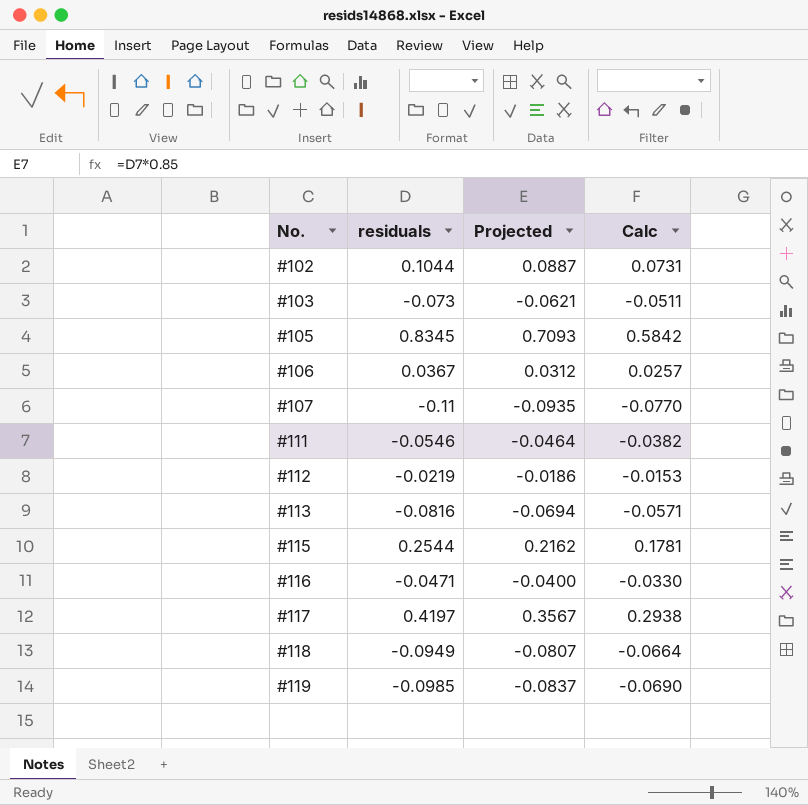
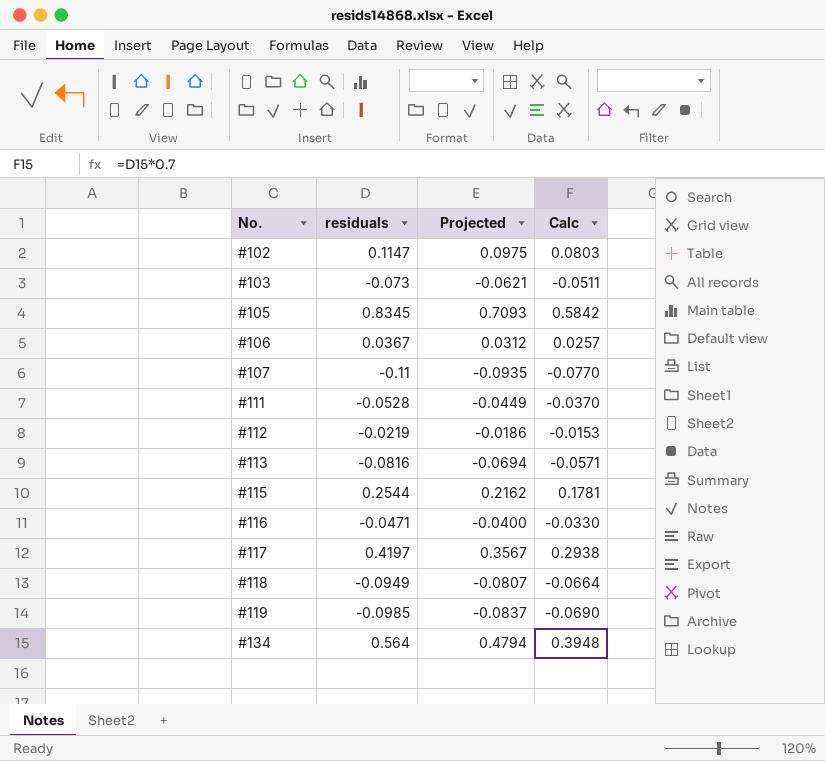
#102 | residuals: 0.1044 -> 0.1147
#102 | Projected: 0.0887 -> 0.0975
#102 | Calc: 0.0731 -> 0.0803
#111 | residuals: -0.0546 -> -0.0528
#111 | Projected: -0.0464 -> -0.0449
#111 | Calc: -0.0382 -> -0.0370
row #134: none -> 0.564 | 0.4794 | 0.3948

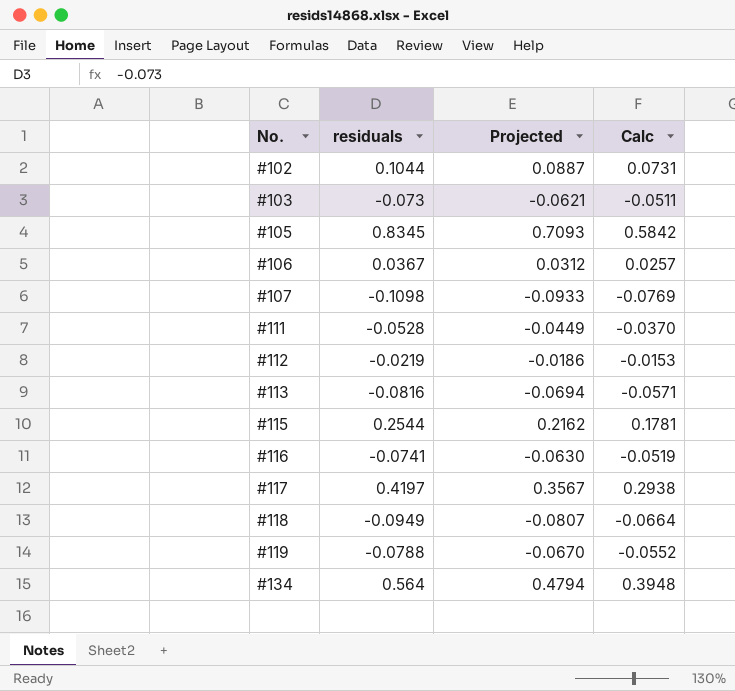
#102 | residuals: 0.1147 -> 0.1044
#102 | Projected: 0.0975 -> 0.0887
#102 | Calc: 0.0803 -> 0.0731
#107 | residuals: -0.11 -> -0.1098
#107 | Projected: -0.0935 -> -0.0933
#107 | Calc: -0.0770 -> -0.0769
#116 | residuals: -0.0471 -> -0.0741
#116 | Projected: -0.0400 -> -0.0630
#116 | Calc: -0.0330 -> -0.0519
#119 | residuals: -0.0985 -> -0.0788
#119 | Projected: -0.0837 -> -0.0670
#119 | Calc: -0.0690 -> -0.0552

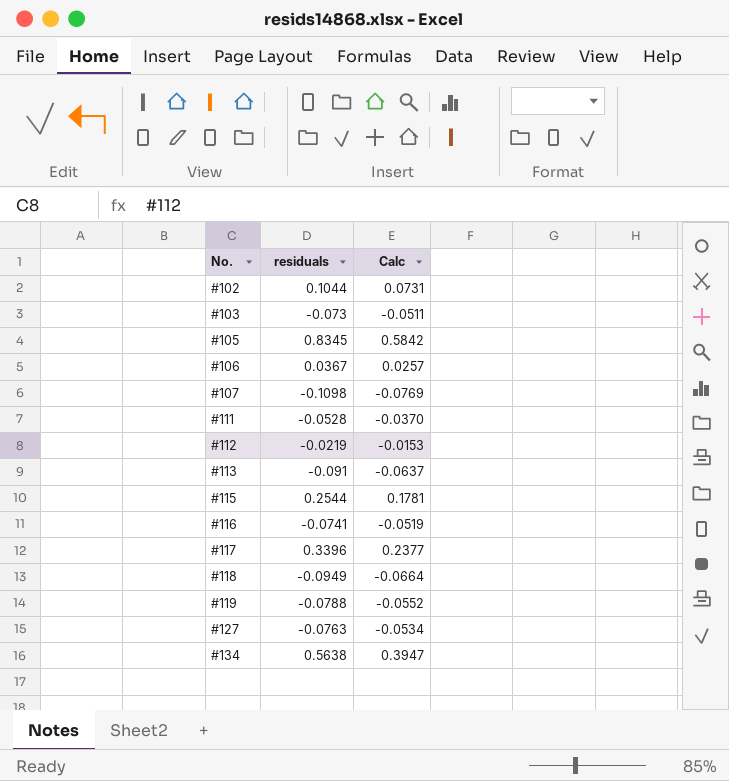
column Projected | formula: [residuals] * 0.85 -> none
#113 | residuals: -0.0816 -> -0.091
#113 | Calc: -0.0571 -> -0.0637
#117 | residuals: 0.4197 -> 0.3396
#117 | Calc: 0.2938 -> 0.2377
row #127: none -> -0.0763 | -0.0534
#134 | residuals: 0.564 -> 0.5638
#134 | Calc: 0.3948 -> 0.3947

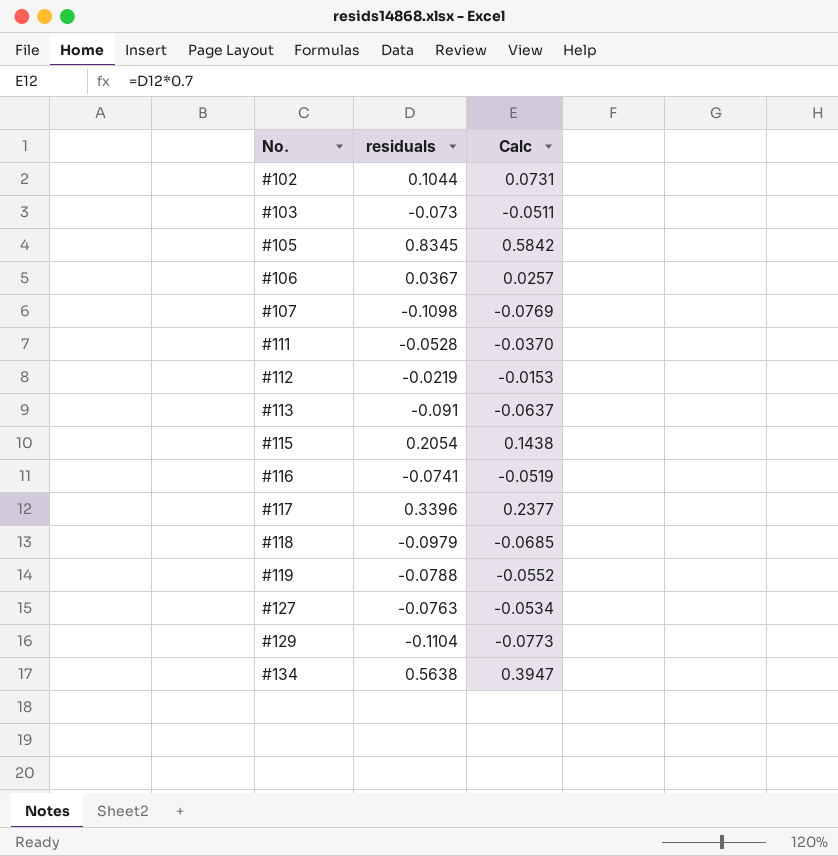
#115 | residuals: 0.2544 -> 0.2054
#115 | Calc: 0.1781 -> 0.1438
#118 | residuals: -0.0949 -> -0.0979
#118 | Calc: -0.0664 -> -0.0685
row #129: none -> -0.1104 | -0.0773

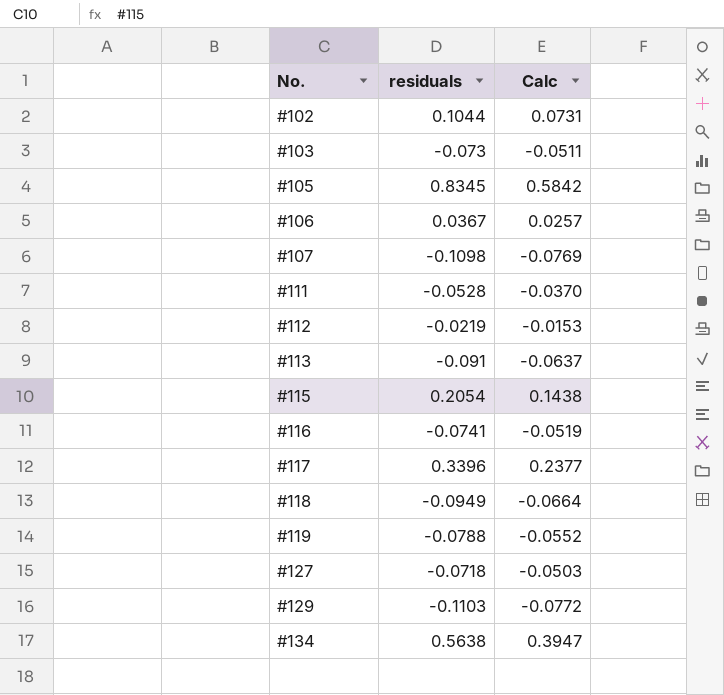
#118 | residuals: -0.0979 -> -0.0949
#118 | Calc: -0.0685 -> -0.0664
#127 | residuals: -0.0763 -> -0.0718
#127 | Calc: -0.0534 -> -0.0503
#129 | residuals: -0.1104 -> -0.1103
#129 | Calc: -0.0773 -> -0.0772

